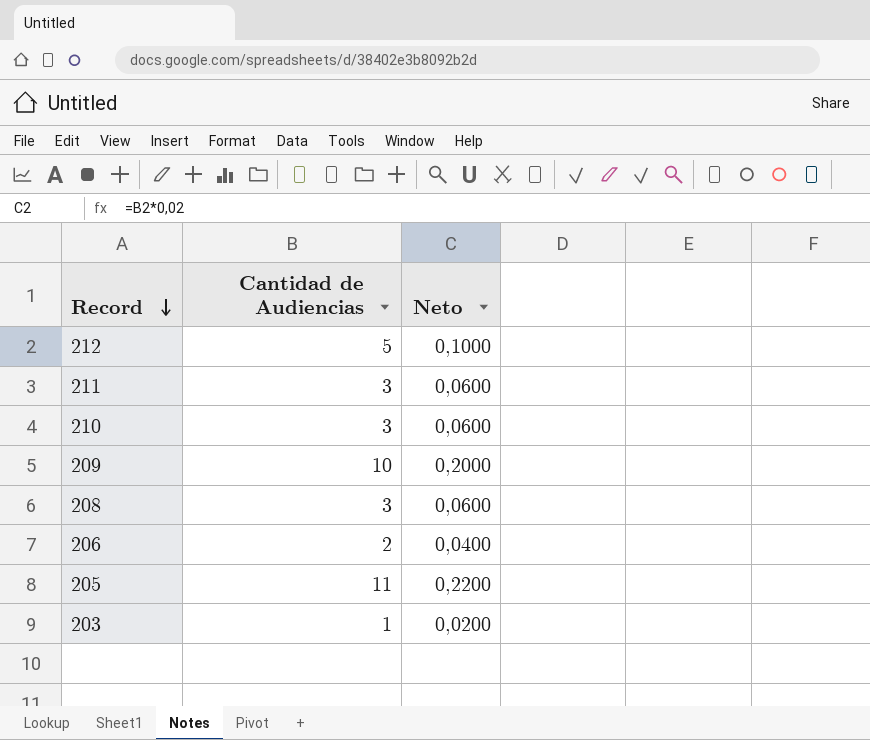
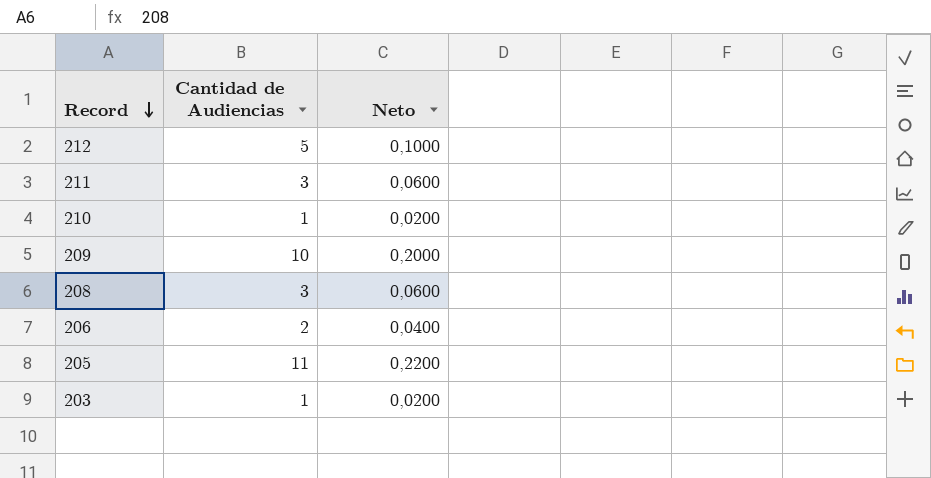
210 | Cantidad de Audiencias: 3 -> 1
210 | Neto: 0,0600 -> 0,0200

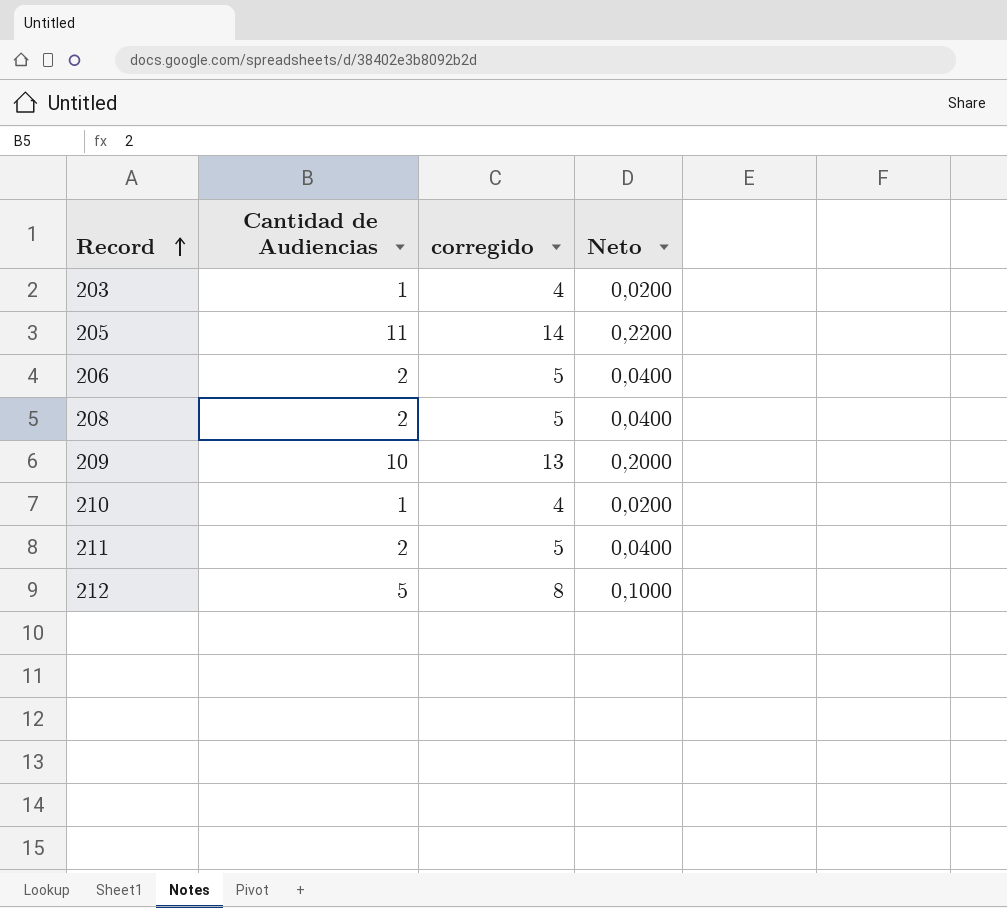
row order: Record descending -> Record ascending
column corregido | formula: none -> [Cantidad de Audiencias] + 3
208 | Cantidad de Audiencias: 3 -> 2
208 | Neto: 0,0600 -> 0,0400
211 | Cantidad de Audiencias: 3 -> 2
211 | Neto: 0,0600 -> 0,0400

